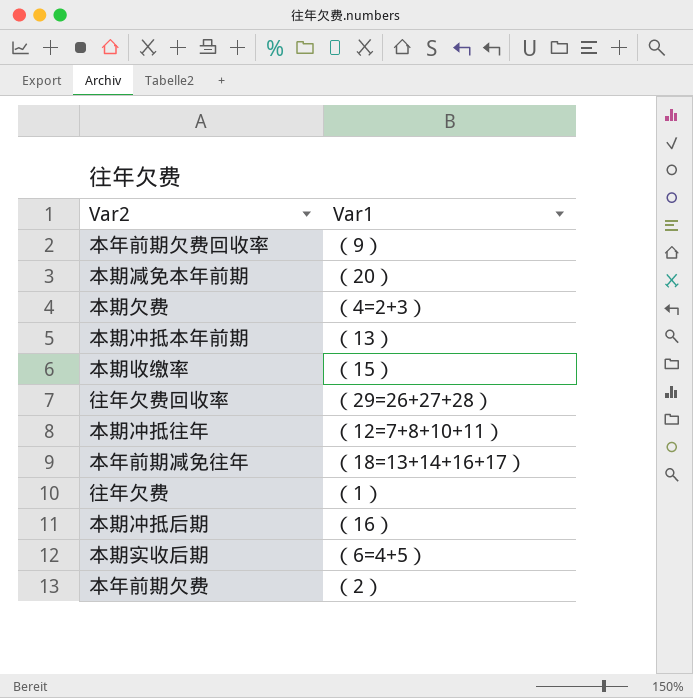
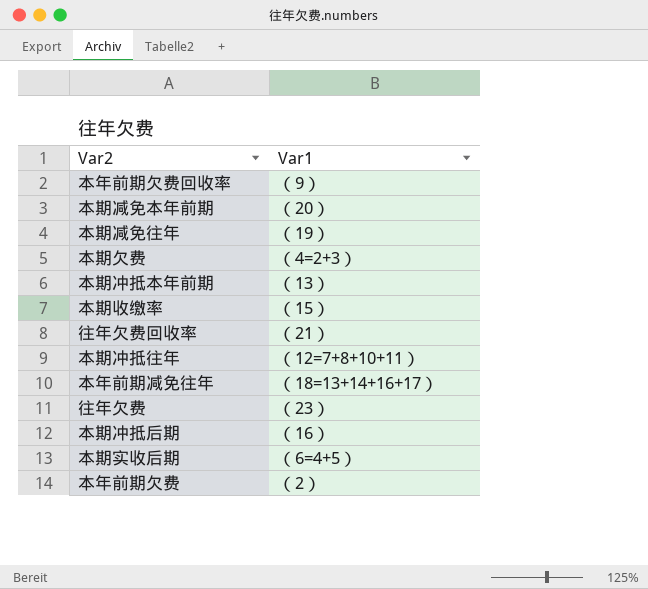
row 本期减免往年: none -> （19）
往年欠费回收率 | Var1: （29=26+27+28） -> （21）
往年欠费 | Var1: （1） -> （23）

